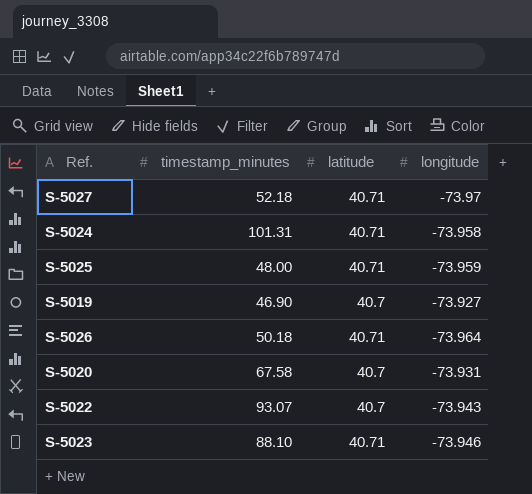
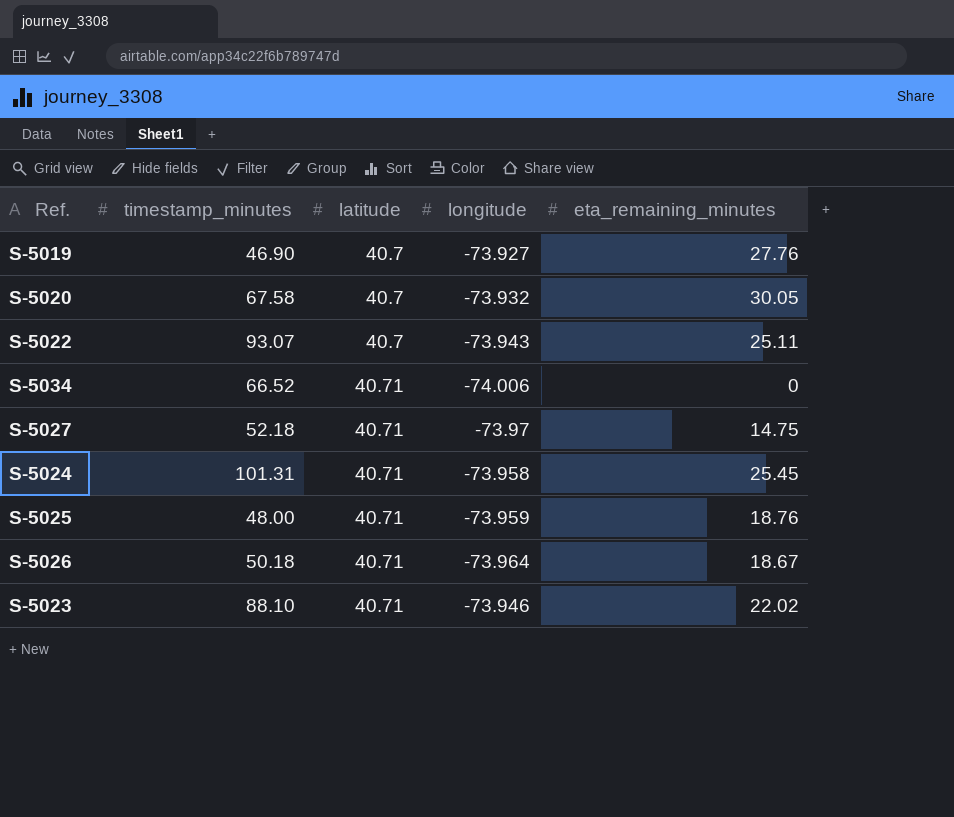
row order: none -> latitude ascending
column eta_remaining_minutes | position: none -> 5
S-5020 | longitude: -73.931 -> -73.932
row S-5034: none -> 66.52 | 40.71 | -74.006 | 0

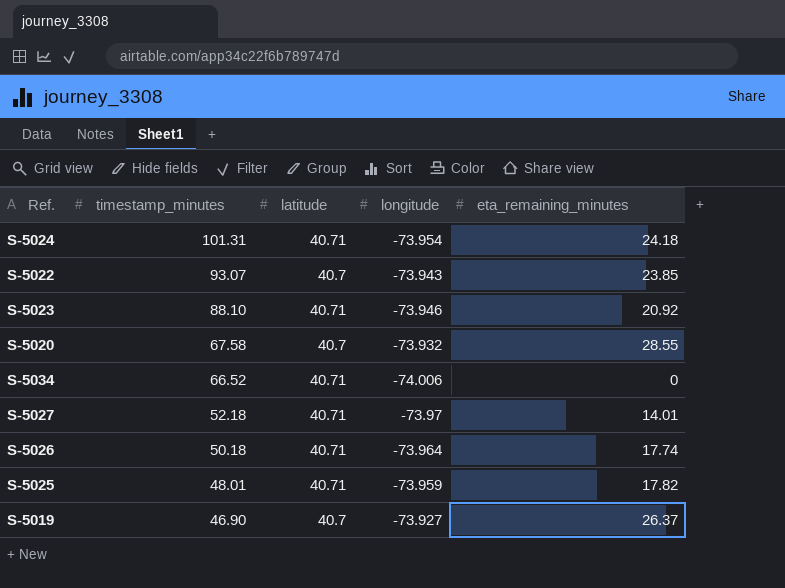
row order: latitude ascending -> timestamp_minutes descending
S-5024 | longitude: -73.958 -> -73.954
S-5024 | eta_remaining_minutes: 25.45 -> 24.18
S-5022 | eta_remaining_minutes: 25.11 -> 23.85
S-5023 | eta_remaining_minutes: 22.02 -> 20.92
S-5020 | eta_remaining_minutes: 30.05 -> 28.55
S-5027 | eta_remaining_minutes: 14.75 -> 14.01
S-5026 | eta_remaining_minutes: 18.67 -> 17.74
S-5025 | timestamp_minutes: 48.00 -> 48.01
S-5025 | eta_remaining_minutes: 18.76 -> 17.82
S-5019 | eta_remaining_minutes: 27.76 -> 26.37

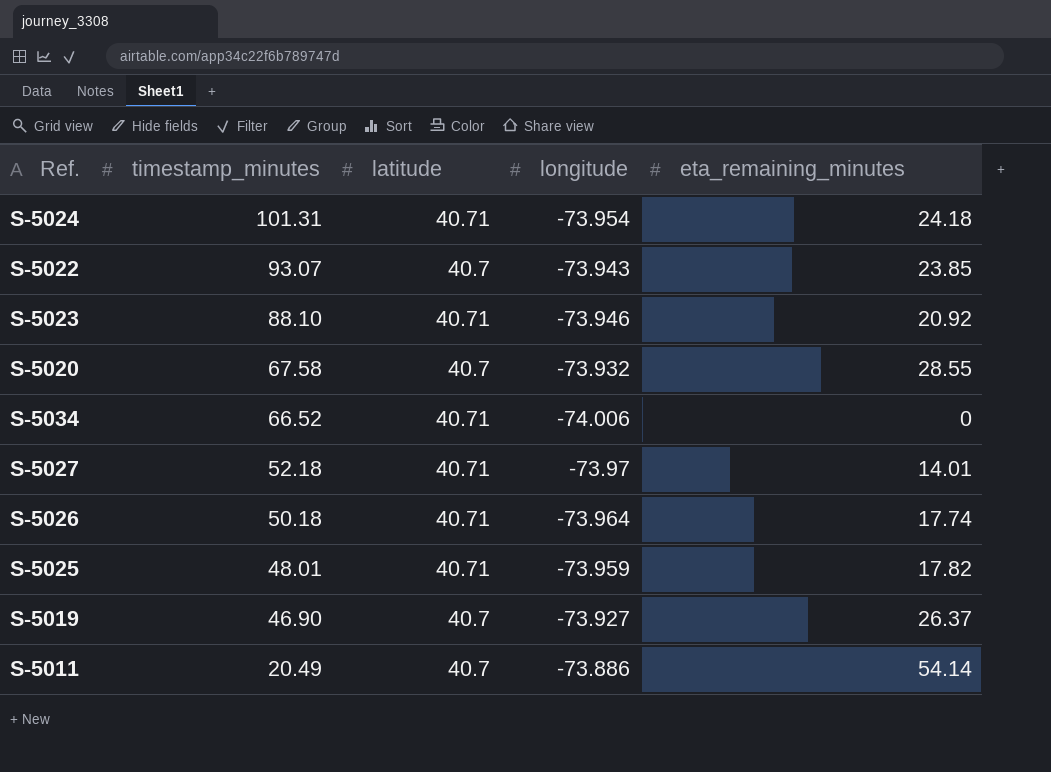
row S-5011: none -> 20.49 | 40.7 | -73.886 | 54.14

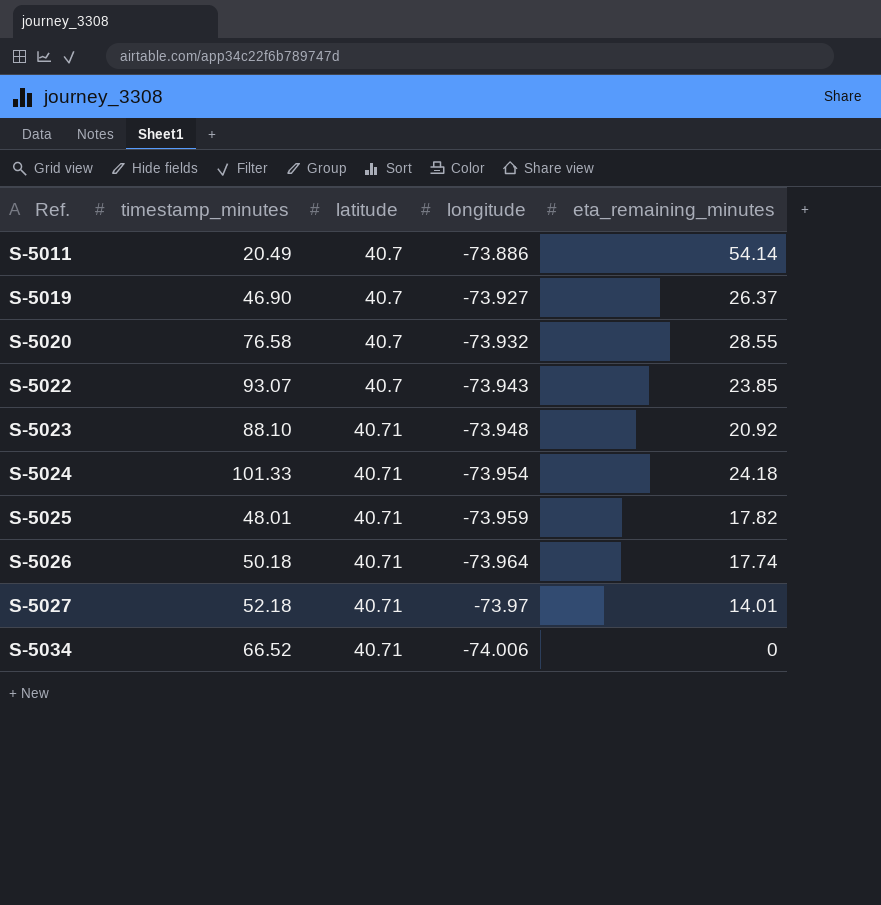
row order: timestamp_minutes descending -> Ref. ascending
S-5020 | timestamp_minutes: 67.58 -> 76.58
S-5023 | longitude: -73.946 -> -73.948
S-5024 | timestamp_minutes: 101.31 -> 101.33

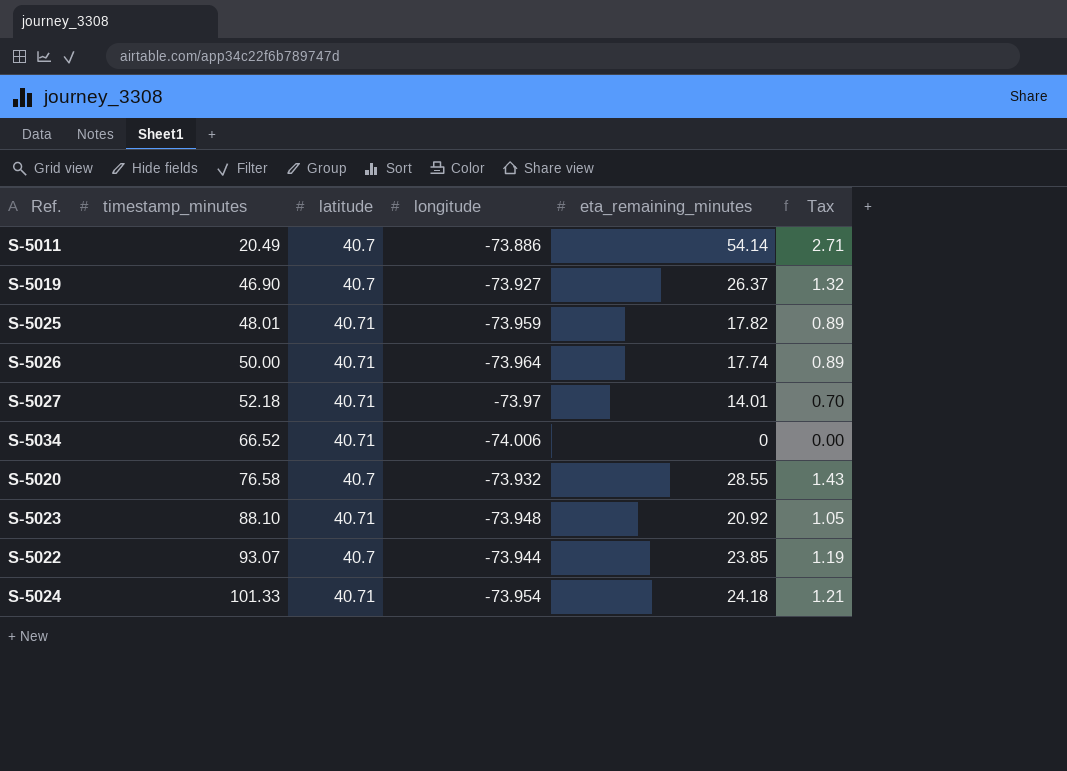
row order: Ref. ascending -> timestamp_minutes ascending
column Tax | formula: none -> [eta_remaining_minutes] * 0.05
S-5026 | timestamp_minutes: 50.18 -> 50.00
S-5022 | longitude: -73.943 -> -73.944

